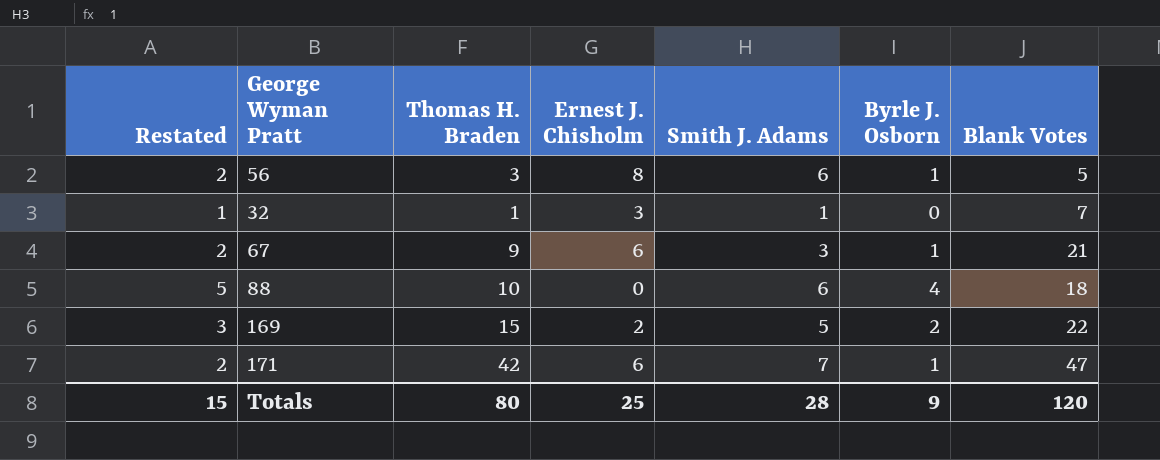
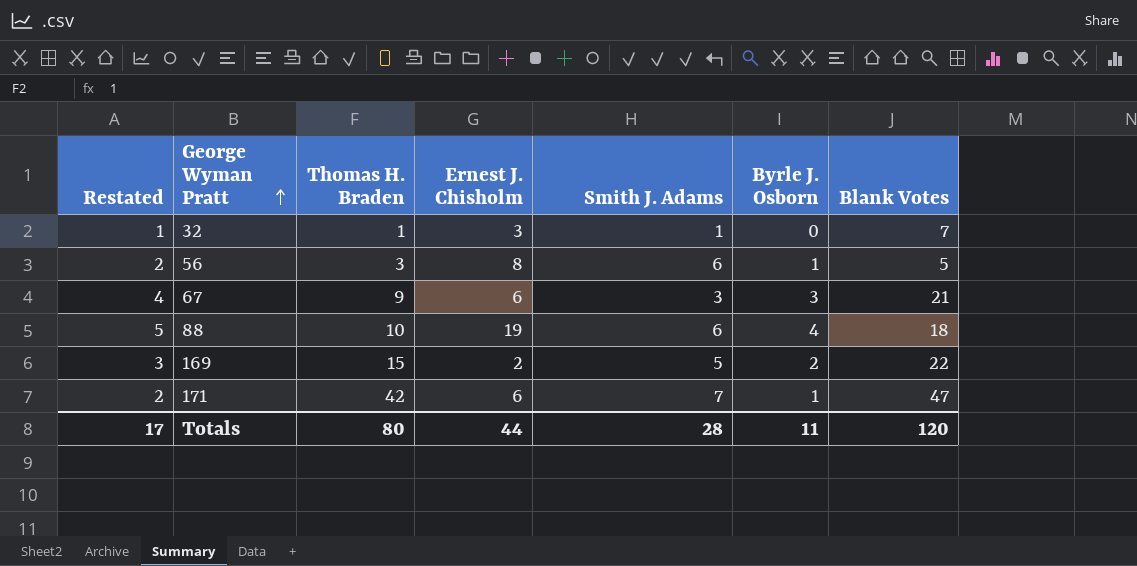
row order: none -> George Wyman Pratt ascending
67 | Restated: 2 -> 4
67 | Byrle J. Osborn: 1 -> 3
88 | Ernest J. Chisholm: 0 -> 19
Totals | Restated: 15 -> 17
Totals | Ernest J. Chisholm: 25 -> 44
Totals | Byrle J. Osborn: 9 -> 11

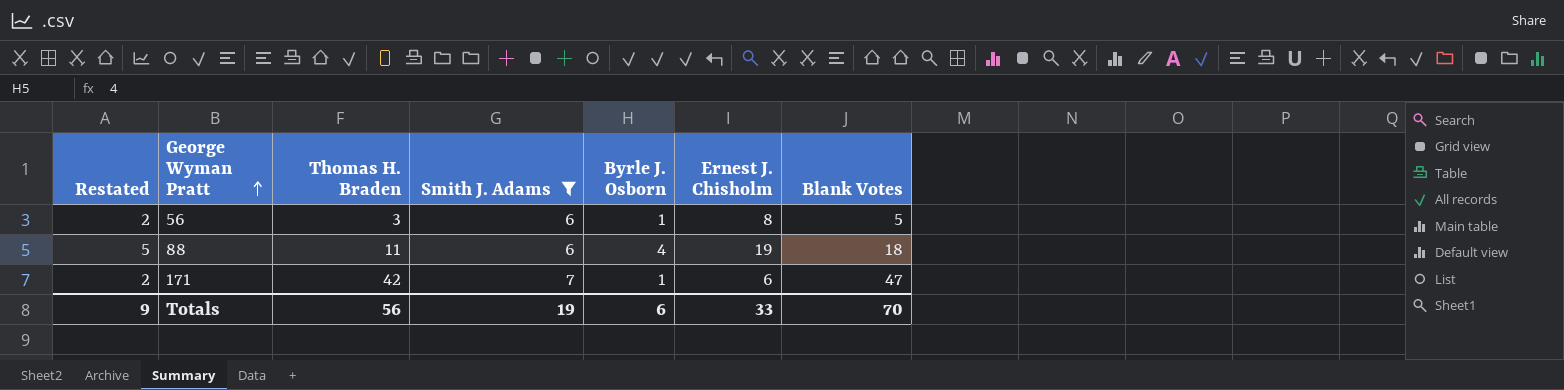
filter: none -> Smith J. Adams >= 6
column Ernest J. Chisholm | position: 4 -> 6
88 | Thomas H. Braden: 10 -> 11
Totals | Restated: 17 -> 9
Totals | Thomas H. Braden: 80 -> 56
Totals | Smith J. Adams: 28 -> 19
Totals | Byrle J. Osborn: 11 -> 6
Totals | Ernest J. Chisholm: 44 -> 33
Totals | Blank Votes: 120 -> 70

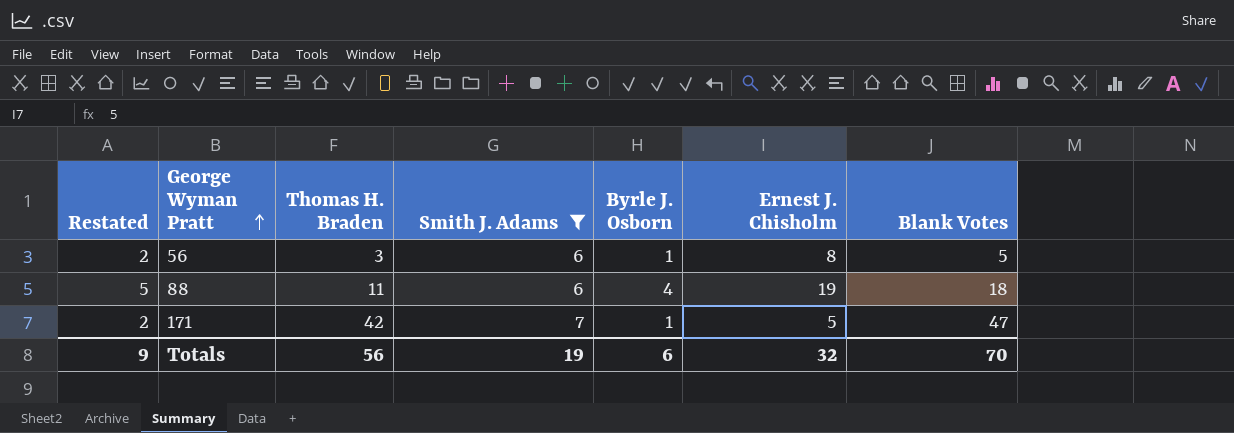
171 | Ernest J. Chisholm: 6 -> 5
Totals | Ernest J. Chisholm: 33 -> 32

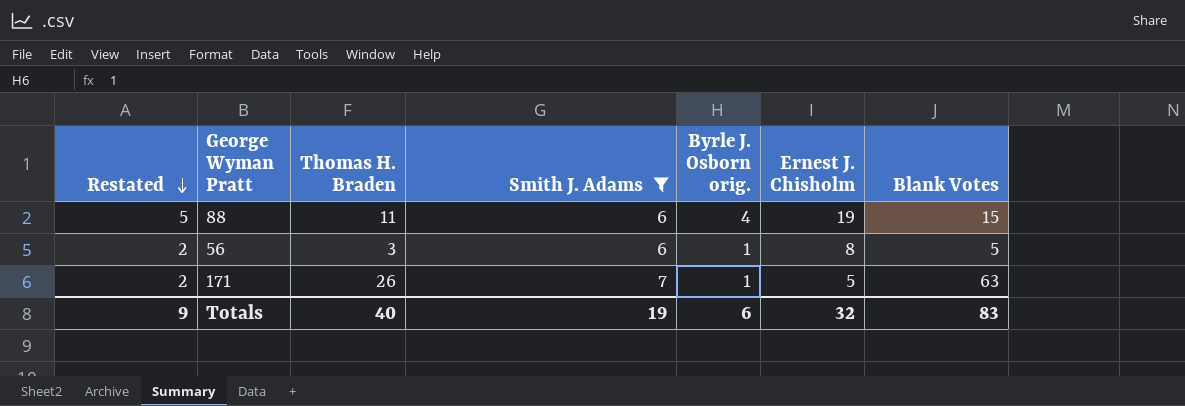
row order: George Wyman Pratt ascending -> Restated descending
column name: Byrle J. Osborn -> Byrle J. Osborn orig.
88 | Blank Votes: 18 -> 15
171 | Thomas H. Braden: 42 -> 26
171 | Blank Votes: 47 -> 63
Totals | Thomas H. Braden: 56 -> 40
Totals | Blank Votes: 70 -> 83

